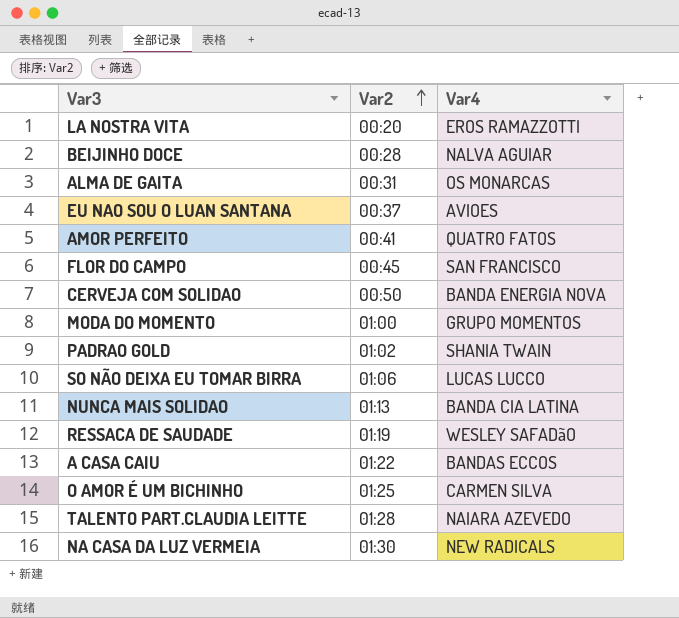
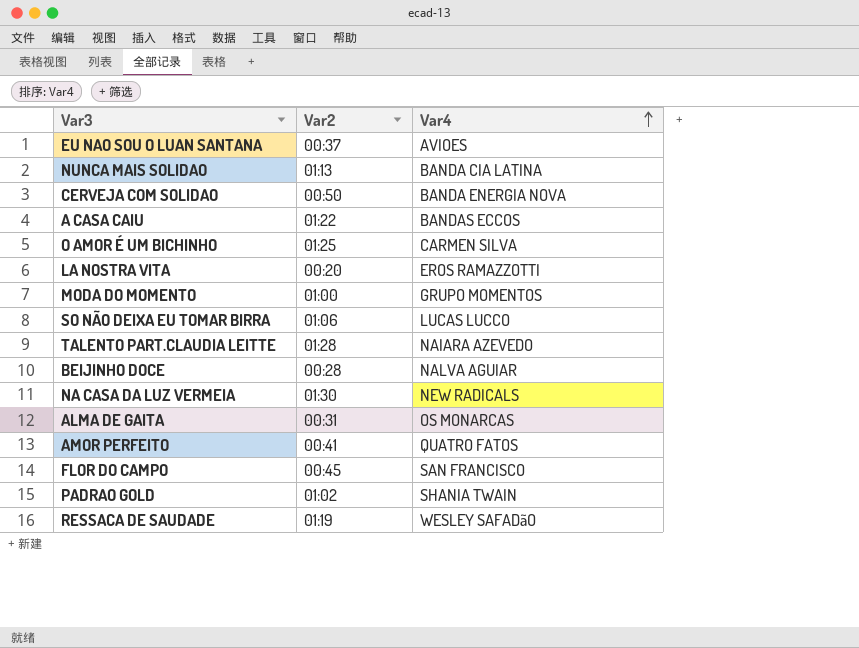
row order: Var2 ascending -> Var4 ascending

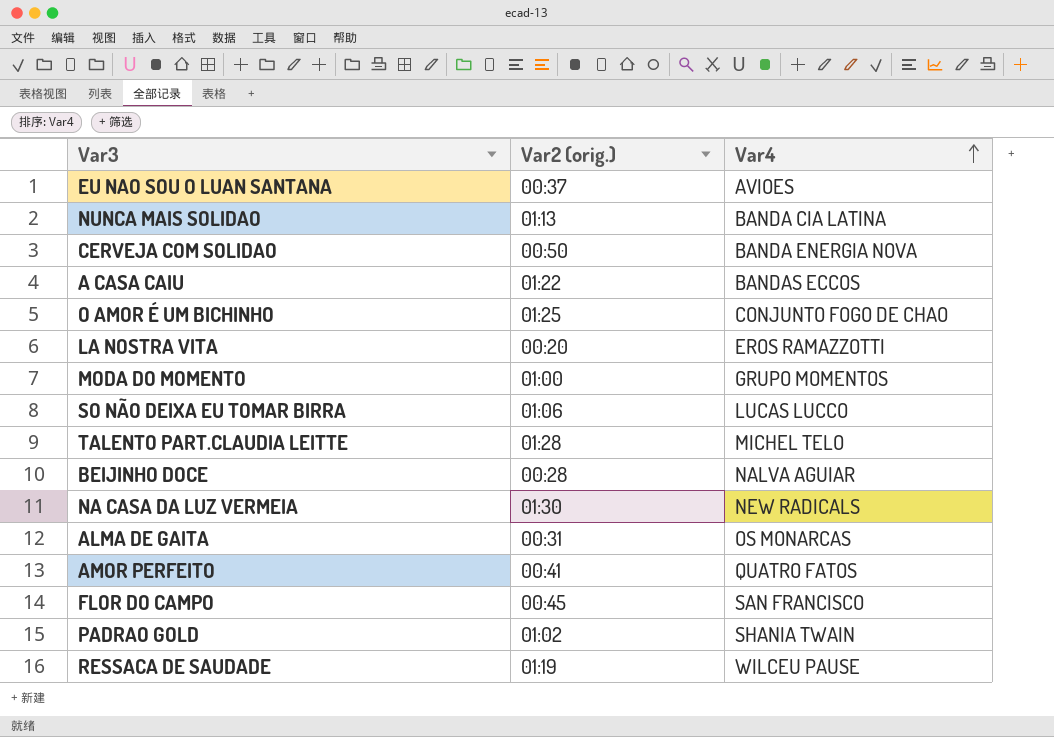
column name: Var2 -> Var2 (orig.)
O AMOR É UM BICHINHO | Var4: CARMEN SILVA -> CONJUNTO FOGO DE CHAO
TALENTO PART.CLAUDIA LEITTE | Var4: NAIARA AZEVEDO -> MICHEL TELO
RESSACA DE SAUDADE | Var4: WESLEY SAFADãO -> WILCEU PAUSE

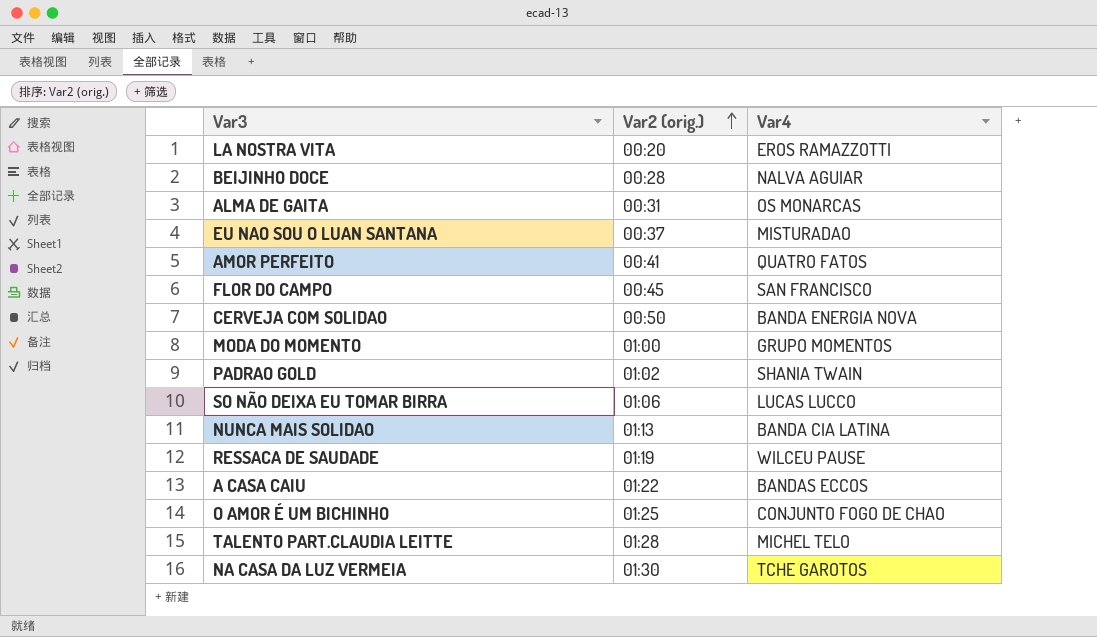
row order: Var4 ascending -> Var2 (orig.) ascending
EU NAO SOU O LUAN SANTANA | Var4: AVIOES -> MISTURADAO
NA CASA DA LUZ VERMEIA | Var4: NEW RADICALS -> TCHE GAROTOS

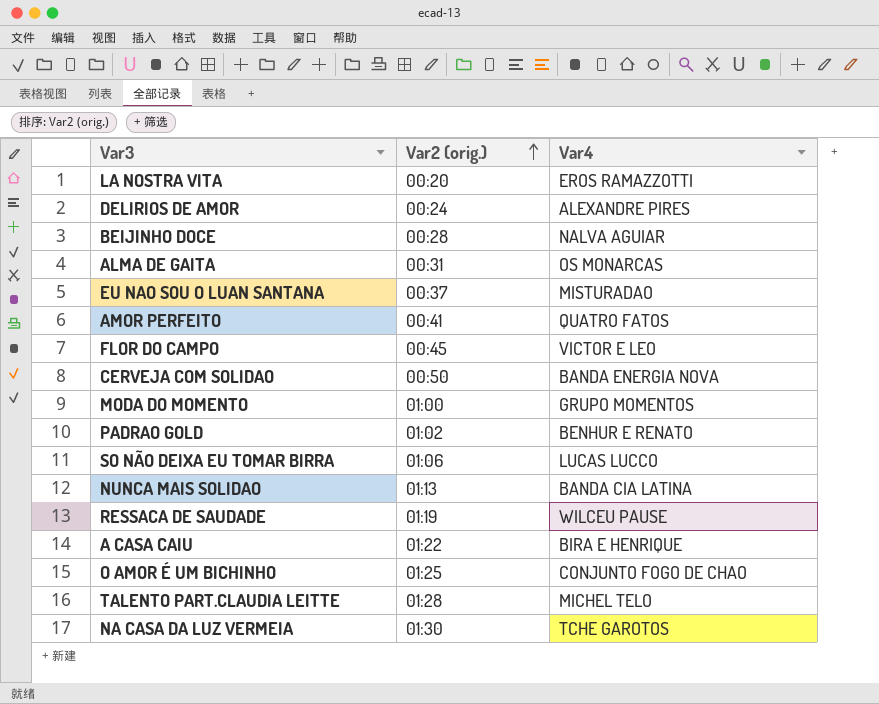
row DELIRIOS DE AMOR: none -> 00:24 | ALEXANDRE PIRES
FLOR DO CAMPO | Var4: SAN FRANCISCO -> VICTOR E LEO
PADRAO GOLD | Var4: SHANIA TWAIN -> BENHUR E RENATO
A CASA CAIU | Var4: BANDAS ECCOS -> BIRA E HENRIQUE

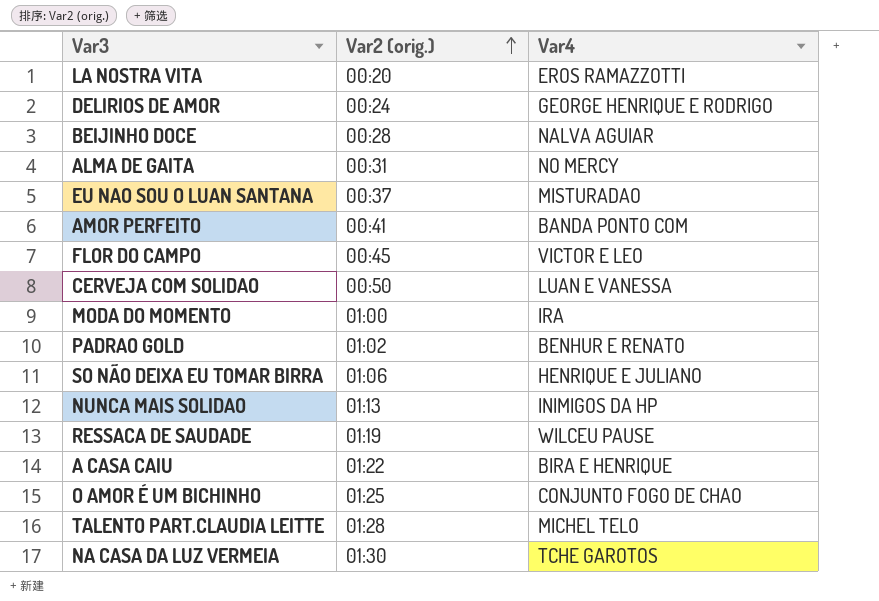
DELIRIOS DE AMOR | Var4: ALEXANDRE PIRES -> GEORGE HENRIQUE E RODRIGO
ALMA DE GAITA | Var4: OS MONARCAS -> NO MERCY
AMOR PERFEITO | Var4: QUATRO FATOS -> BANDA PONTO COM
CERVEJA COM SOLIDAO | Var4: BANDA ENERGIA NOVA -> LUAN E VANESSA
MODA DO MOMENTO | Var4: GRUPO MOMENTOS -> IRA
SO NÃO DEIXA EU TOMAR BIRRA | Var4: LUCAS LUCCO -> HENRIQUE E JULIANO
NUNCA MAIS SOLIDAO | Var4: BANDA CIA LATINA -> INIMIGOS DA HP

